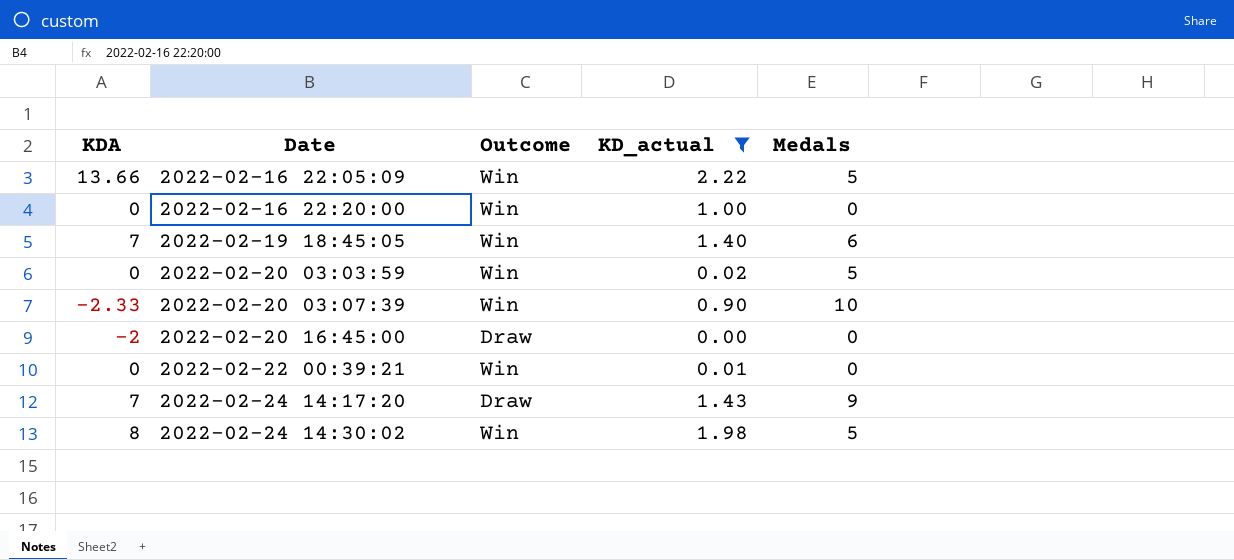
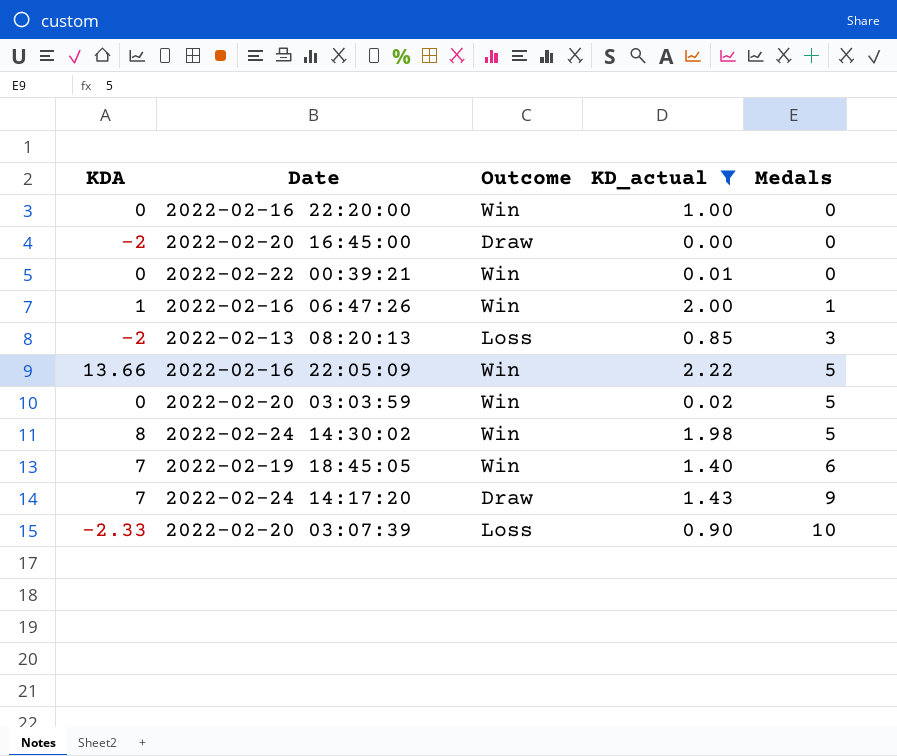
row order: Date ascending -> Medals ascending
row 2022-02-16 06:47:26: none -> 1 | Win | 2.00 | 1
row 2022-02-13 08:20:13: none -> -2 | Loss | 0.85 | 3
2022-02-20 03:07:39 | Outcome: Win -> Loss

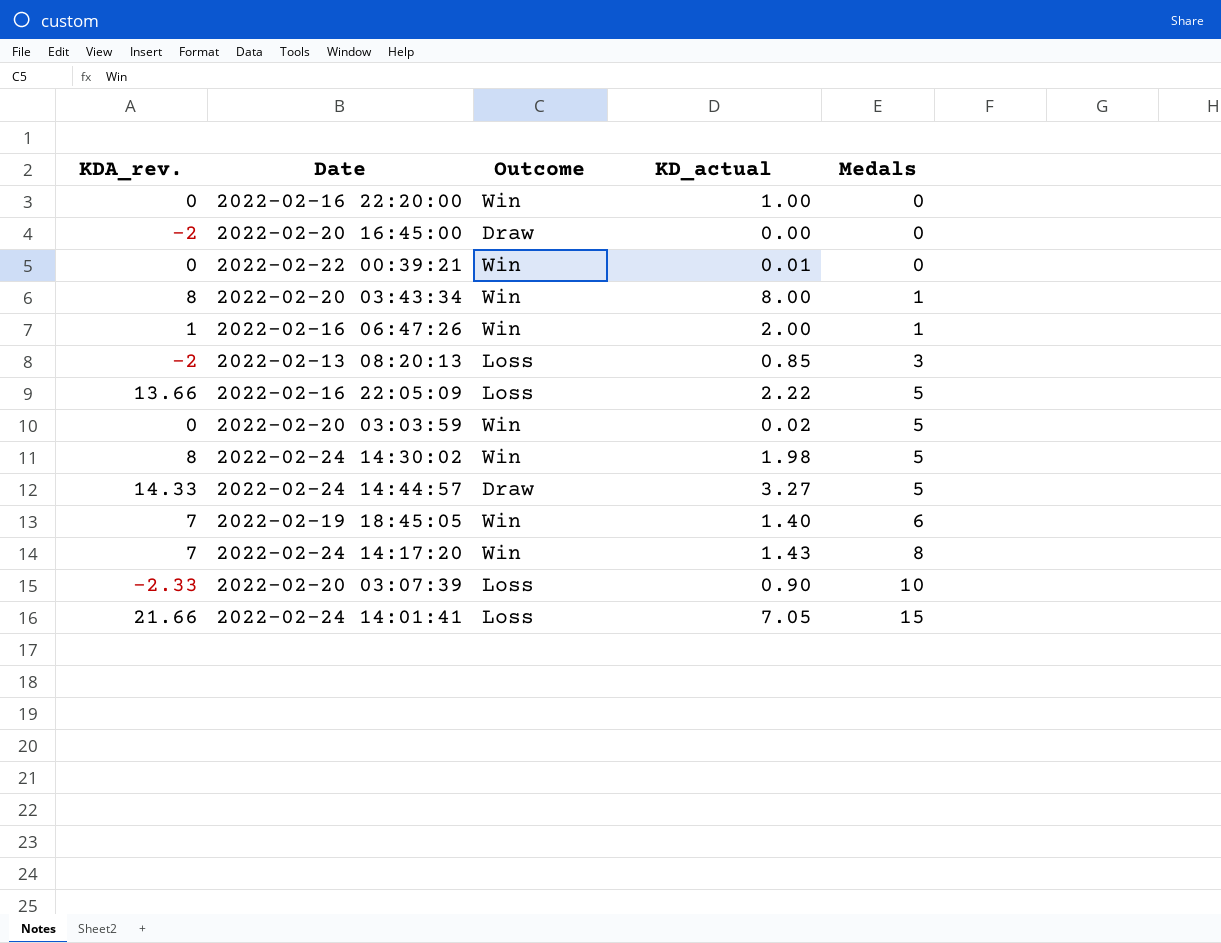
filter: KD_actual <= 2.22 -> none
column name: KDA -> KDA_rev.
2022-02-16 22:05:09 | Outcome: Win -> Loss
2022-02-24 14:17:20 | Outcome: Draw -> Win
2022-02-24 14:17:20 | Medals: 9 -> 8

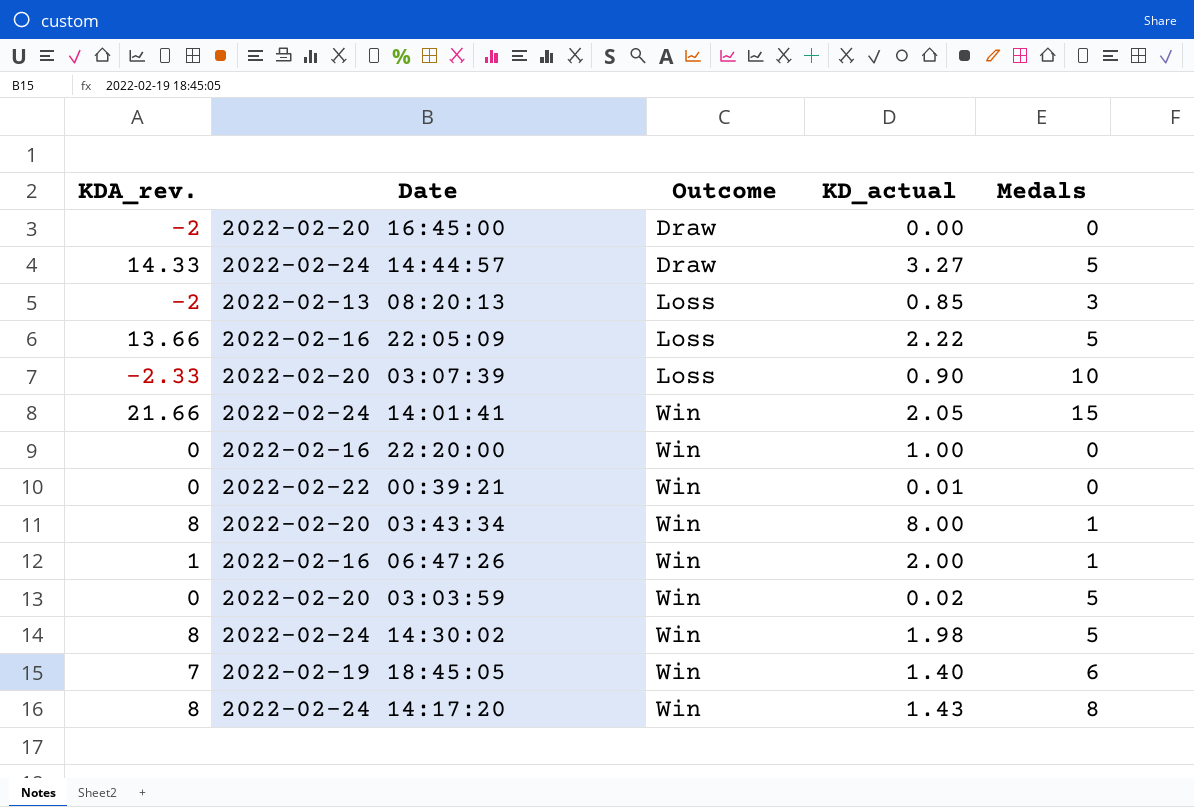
row order: Medals ascending -> Outcome ascending
2022-02-24 14:01:41 | Outcome: Loss -> Win
2022-02-24 14:01:41 | KD_actual: 7.05 -> 2.05
2022-02-24 14:17:20 | KDA_rev.: 7 -> 8

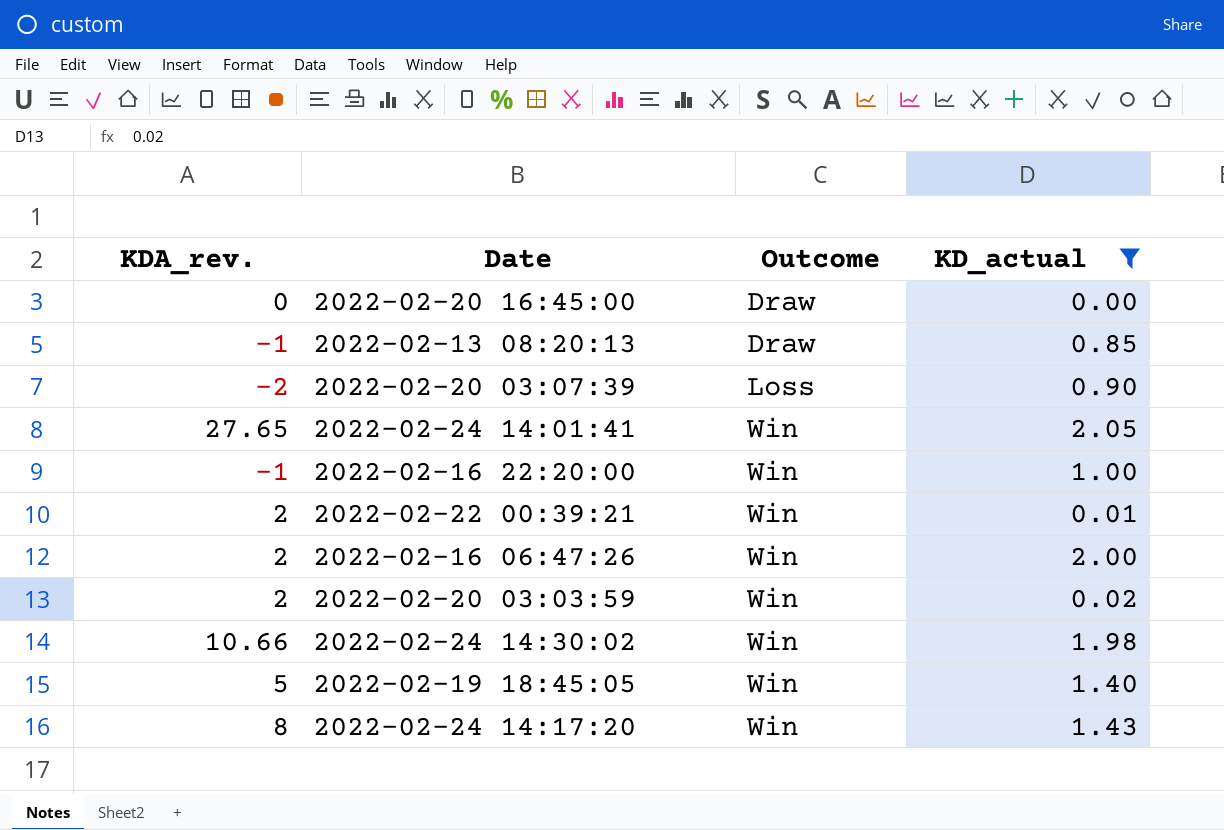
filter: none -> KD_actual <= 2.05
column Medals | position: 5 -> none
2022-02-20 16:45:00 | KDA_rev.: -2 -> 0
2022-02-13 08:20:13 | KDA_rev.: -2 -> -1
2022-02-13 08:20:13 | Outcome: Loss -> Draw
2022-02-20 03:07:39 | KDA_rev.: -2.33 -> -2
2022-02-24 14:01:41 | KDA_rev.: 21.66 -> 27.65
2022-02-16 22:20:00 | KDA_rev.: 0 -> -1
2022-02-22 00:39:21 | KDA_rev.: 0 -> 2
2022-02-16 06:47:26 | KDA_rev.: 1 -> 2
2022-02-20 03:03:59 | KDA_rev.: 0 -> 2
2022-02-24 14:30:02 | KDA_rev.: 8 -> 10.66
2022-02-19 18:45:05 | KDA_rev.: 7 -> 5

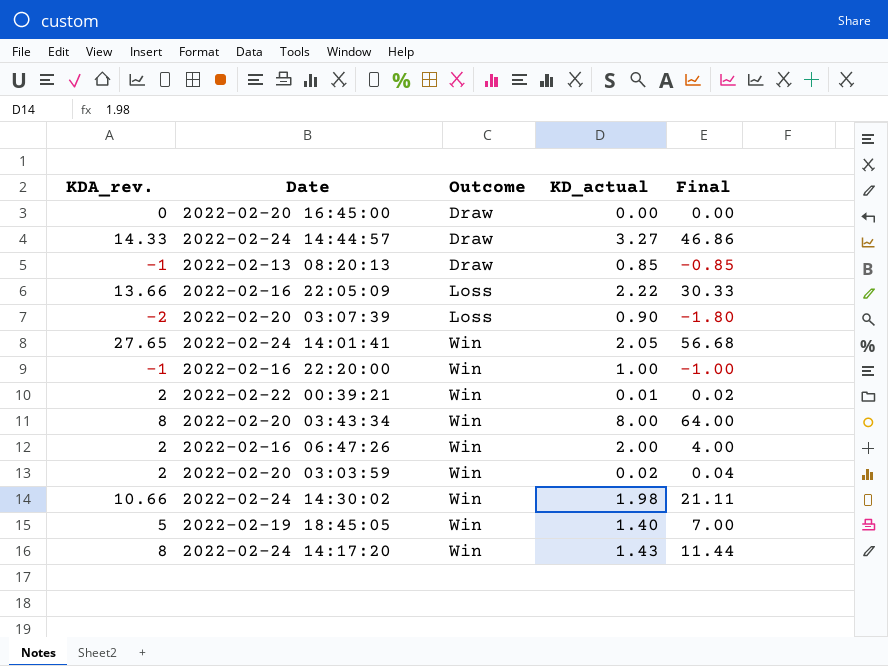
filter: KD_actual <= 2.05 -> none
column Final | formula: none -> [KDA_rev.] * [KD_actual]

